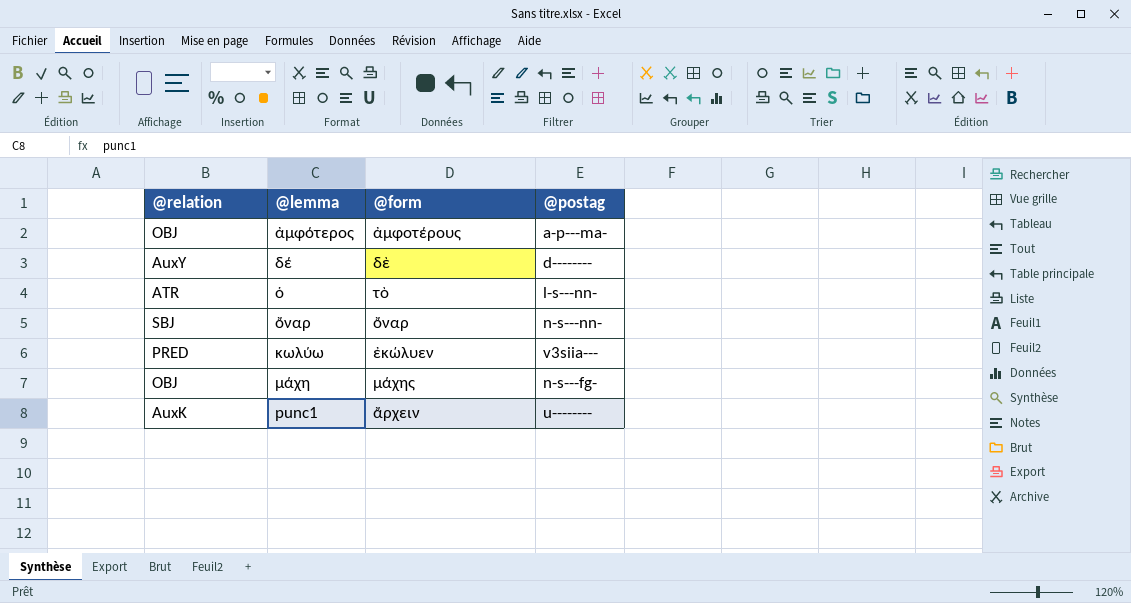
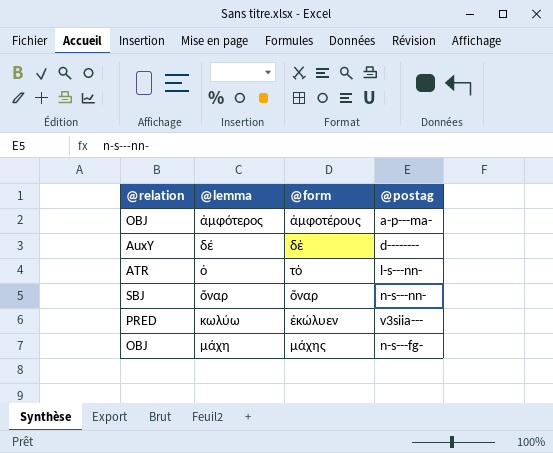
row punc1: AuxK | ἄρχειν | u-------- -> none

